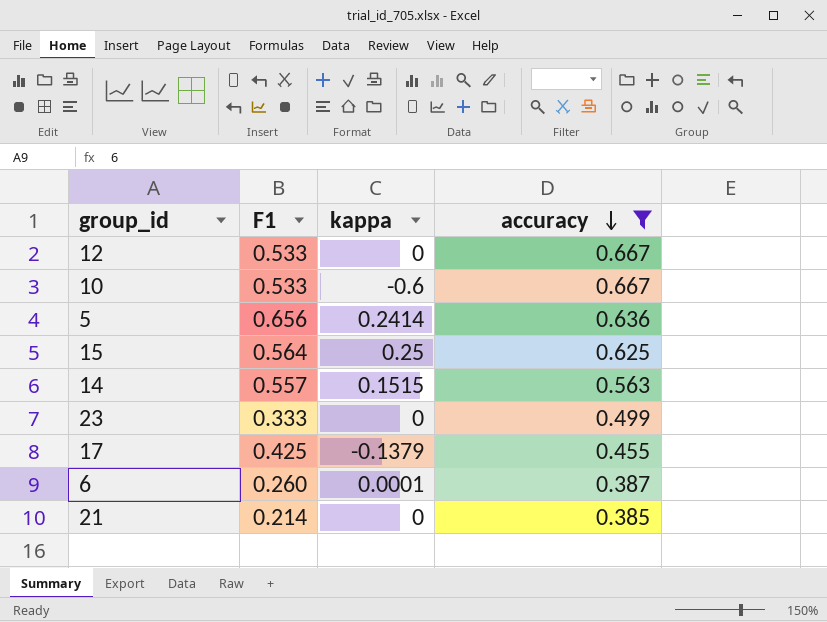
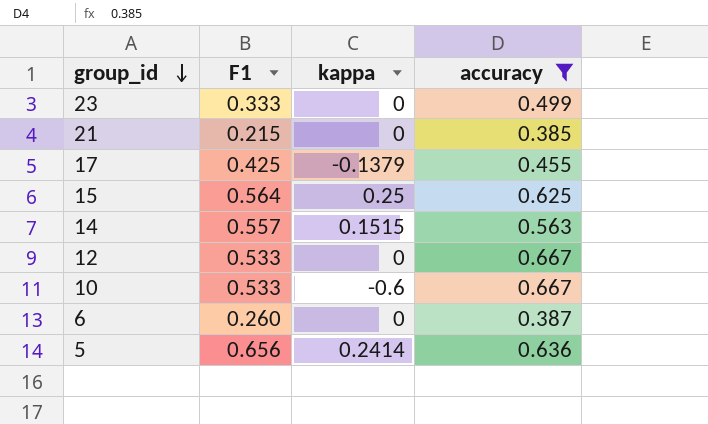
row order: accuracy descending -> group_id descending
21 | F1: 0.214 -> 0.215
6 | kappa: 0.0001 -> 0

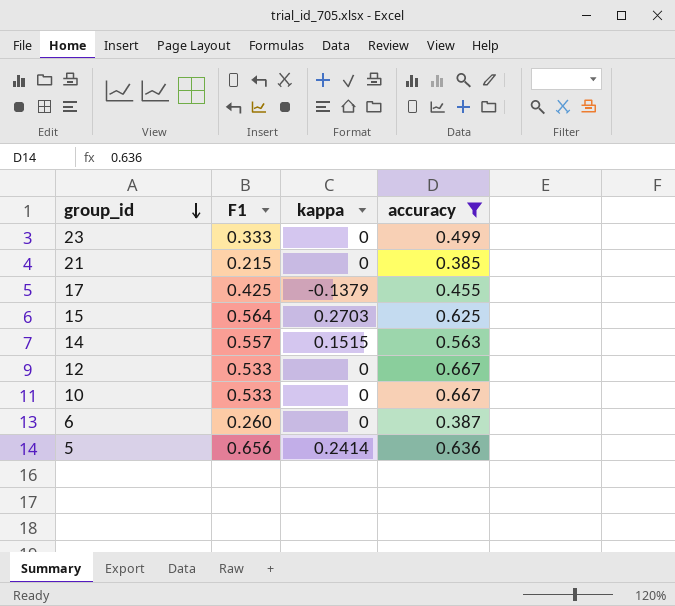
15 | kappa: 0.25 -> 0.2703
10 | kappa: -0.6 -> 0

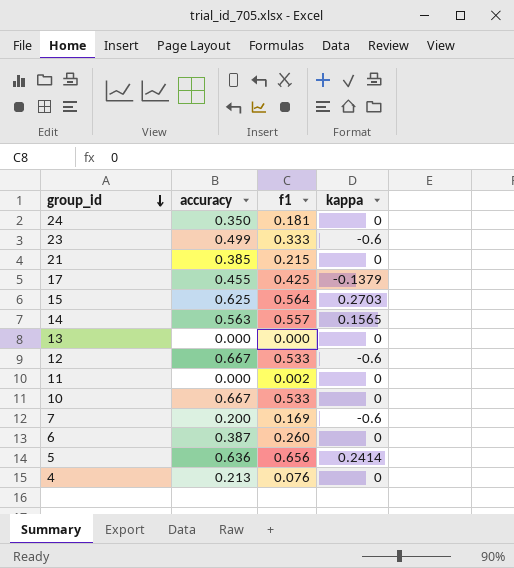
filter: accuracy >= 0.385 -> none
column accuracy | position: 4 -> 2
column name: F1 -> f1
23 | kappa: 0 -> -0.6
14 | kappa: 0.1515 -> 0.1565
12 | kappa: 0 -> -0.6

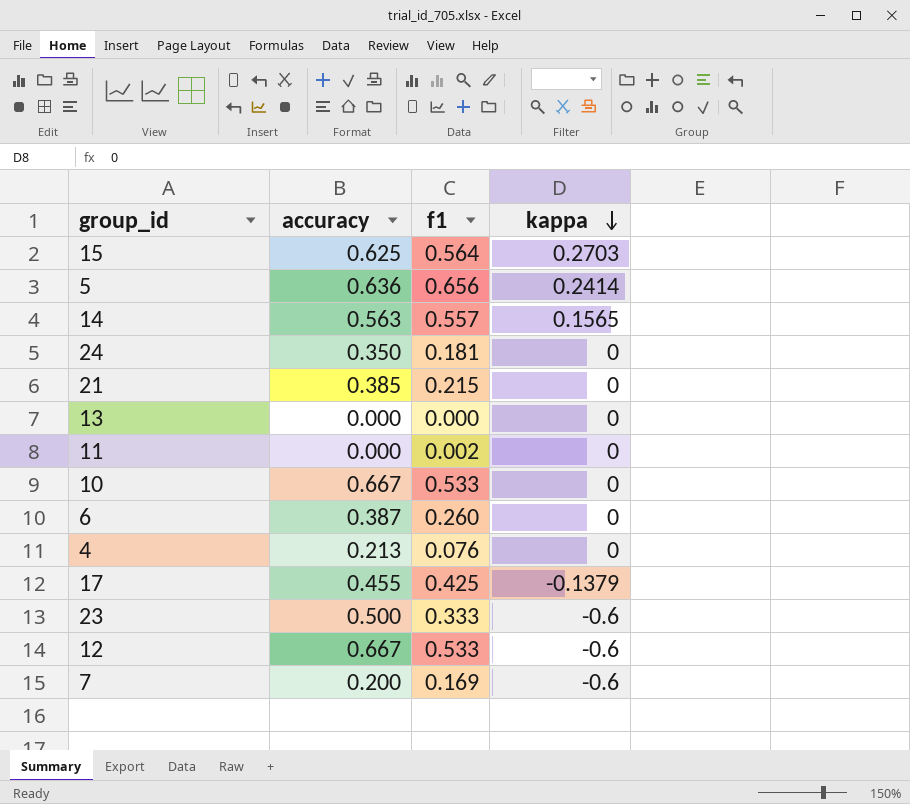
row order: group_id descending -> kappa descending
23 | accuracy: 0.499 -> 0.500

